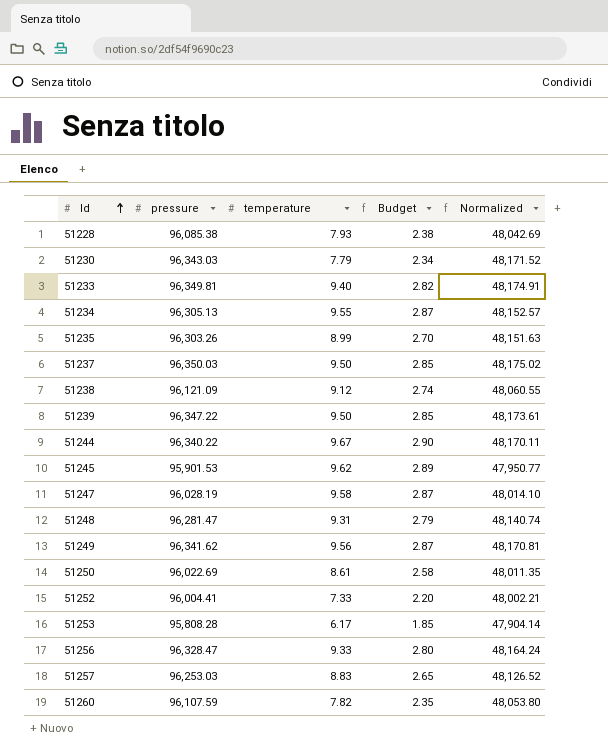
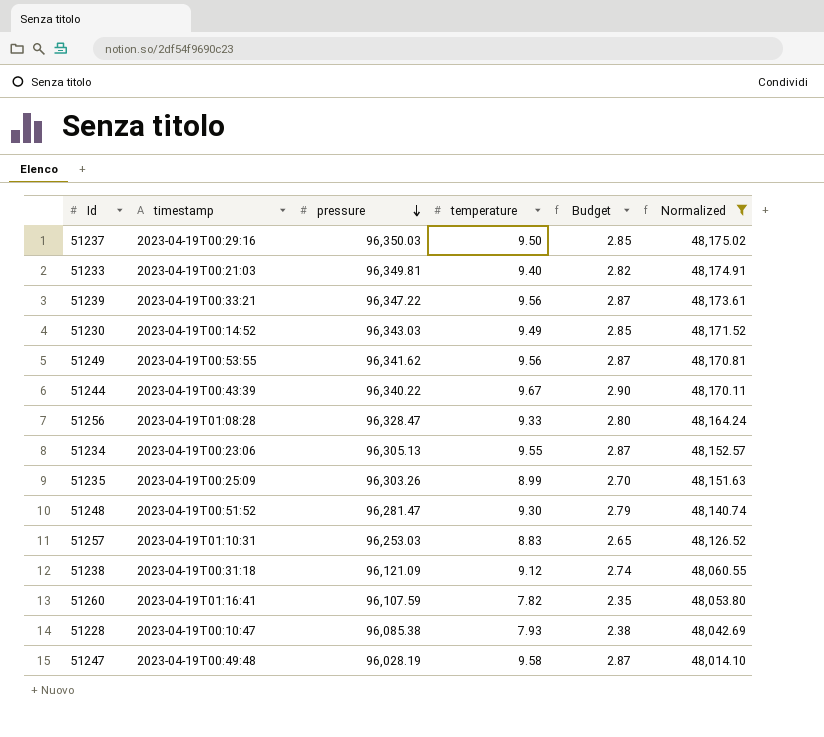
filter: none -> Normalized >= 48,014.10
row order: Id ascending -> pressure descending
column timestamp | position: none -> 2
51239 | temperature: 9.50 -> 9.56
51239 | Budget: 2.85 -> 2.87
51230 | temperature: 7.79 -> 9.49
51230 | Budget: 2.34 -> 2.85
51248 | temperature: 9.31 -> 9.30

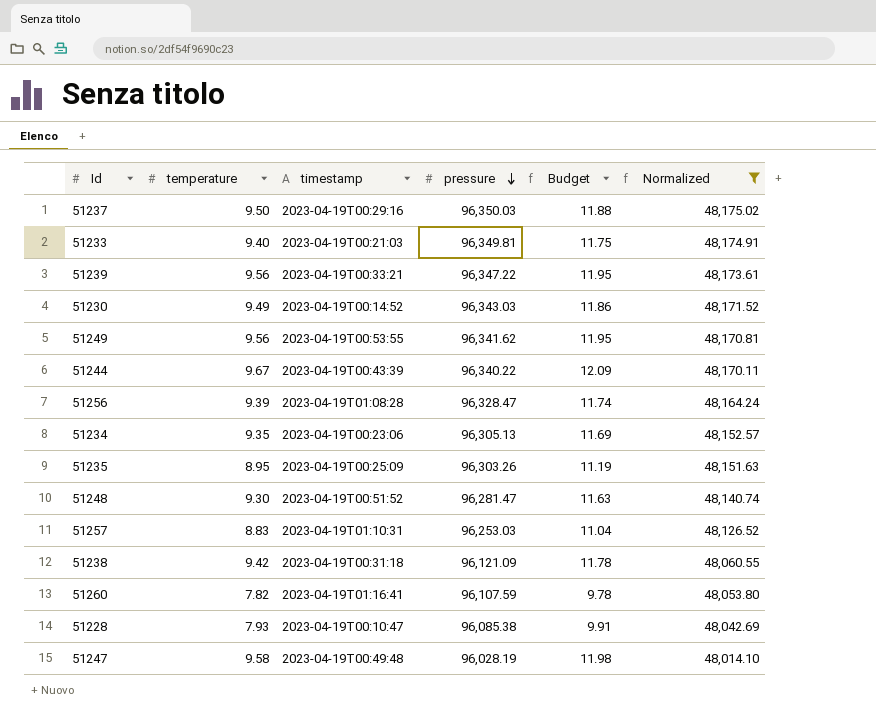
column temperature | position: 4 -> 2
column Budget | formula: [temperature] * 0.3 -> [temperature] * 1.25
51256 | temperature: 9.33 -> 9.39
51234 | temperature: 9.55 -> 9.35
51235 | temperature: 8.99 -> 8.95
51238 | temperature: 9.12 -> 9.42

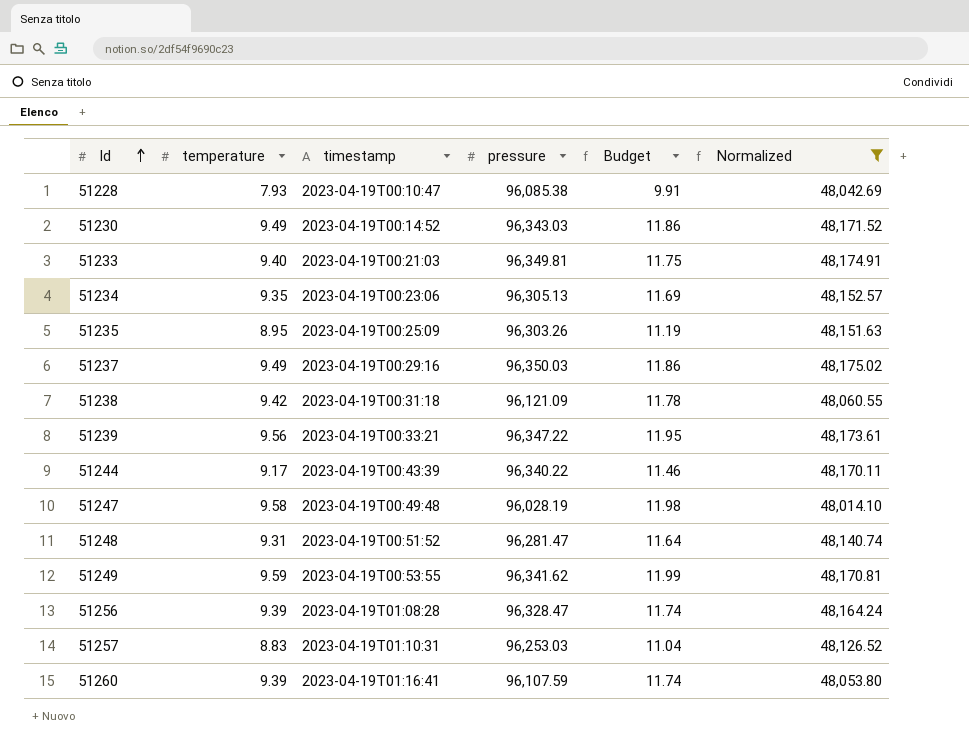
row order: pressure descending -> Id ascending
51237 | temperature: 9.50 -> 9.49
51237 | Budget: 11.88 -> 11.86
51244 | temperature: 9.67 -> 9.17
51244 | Budget: 12.09 -> 11.46
51248 | temperature: 9.30 -> 9.31
51248 | Budget: 11.63 -> 11.64
51249 | temperature: 9.56 -> 9.59
51249 | Budget: 11.95 -> 11.99
51260 | temperature: 7.82 -> 9.39
51260 | Budget: 9.78 -> 11.74

